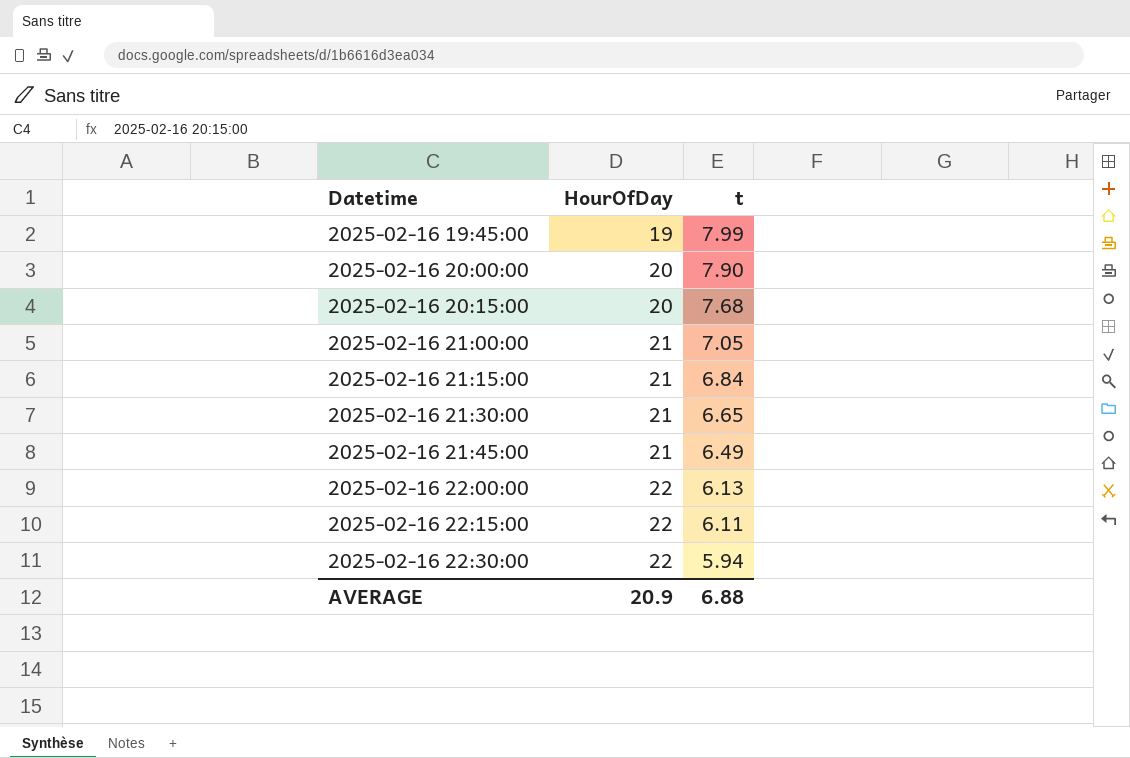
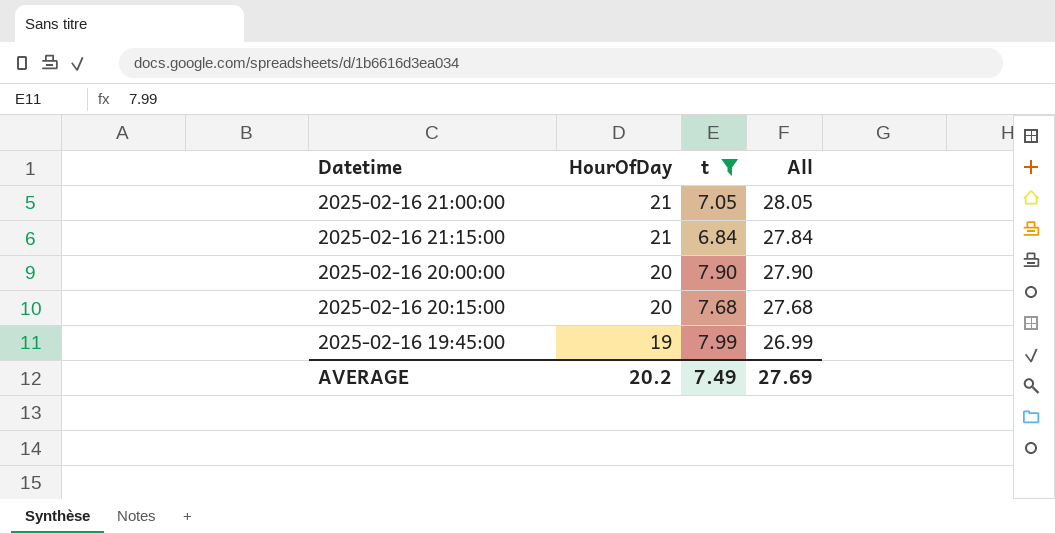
filter: none -> t >= 6.84
row order: Datetime ascending -> HourOfDay descending
column All | formula: none -> [HourOfDay] + [t]
AVERAGE | HourOfDay: 20.9 -> 20.2
AVERAGE | t: 6.88 -> 7.49

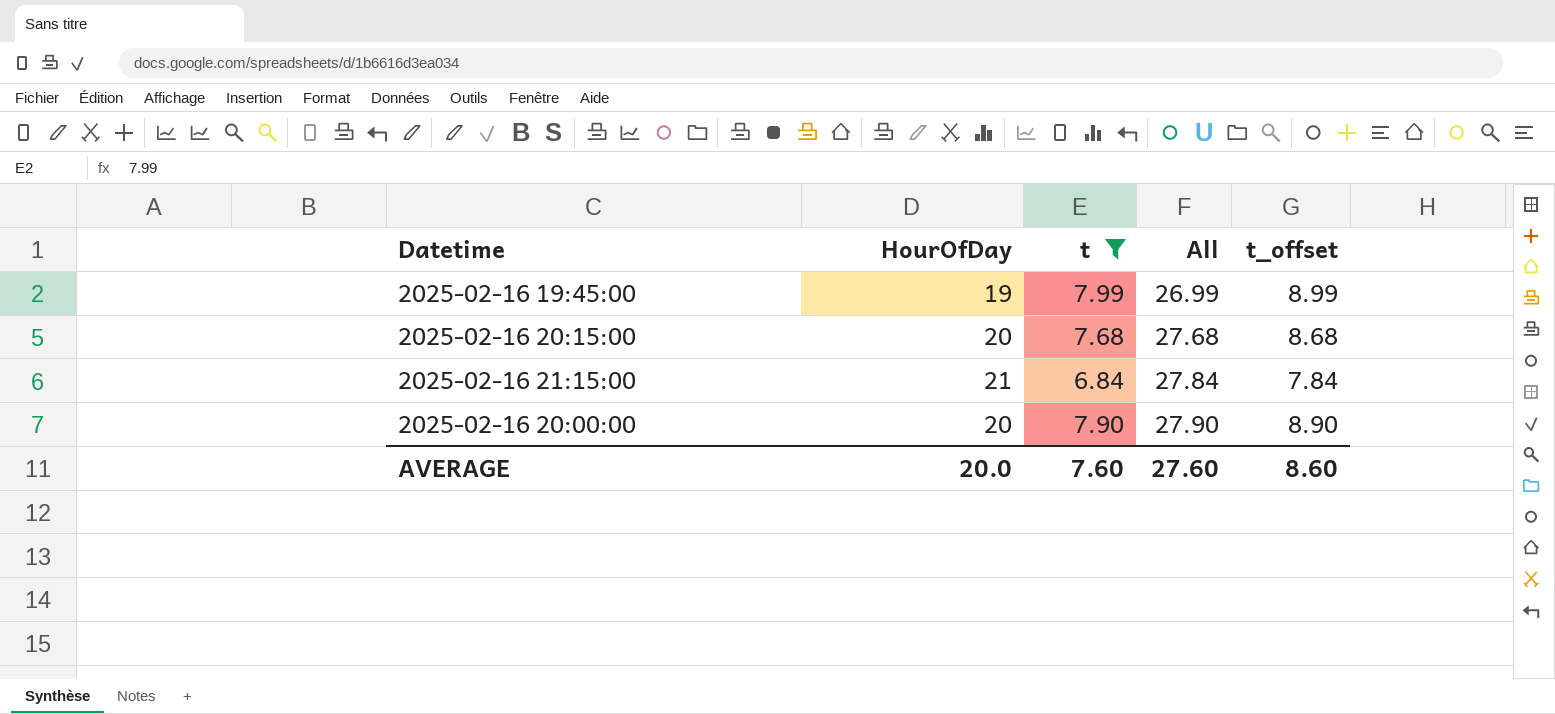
row order: HourOfDay descending -> All ascending
column t_offset | formula: none -> [t] + 1
row 2025-02-16 21:00:00: 21 | 7.05 | 28.05 -> none
AVERAGE | HourOfDay: 20.2 -> 20.0
AVERAGE | t: 7.49 -> 7.60
AVERAGE | All: 27.69 -> 27.60

